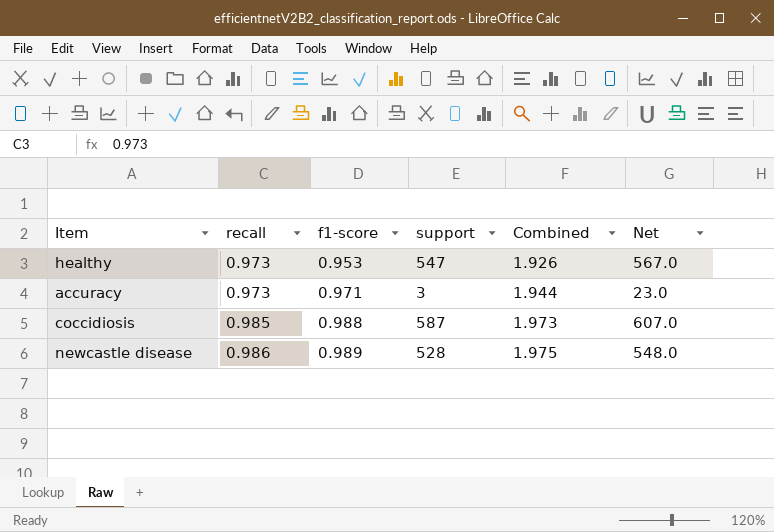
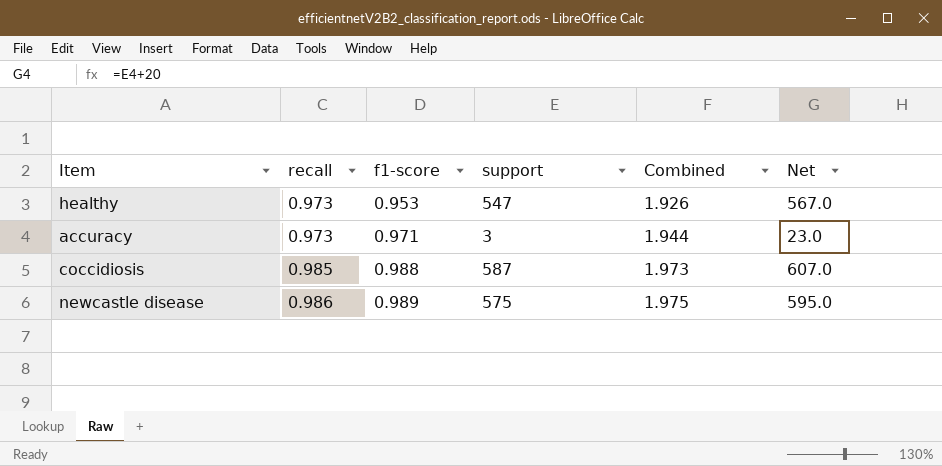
newcastle disease | support: 528 -> 575
newcastle disease | Net: 548.0 -> 595.0

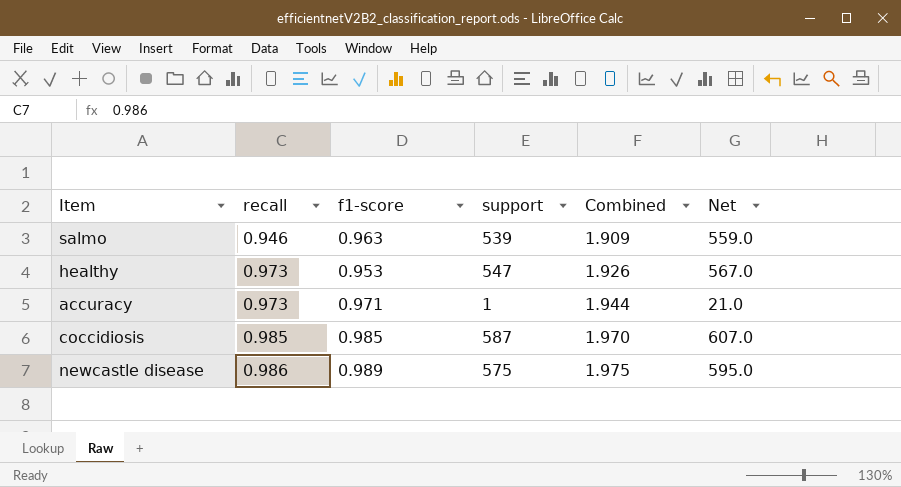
row salmo: none -> 0.946 | 0.963 | 539 | 1.909 | 559.0
accuracy | support: 3 -> 1
accuracy | Net: 23.0 -> 21.0
coccidiosis | f1-score: 0.988 -> 0.985
coccidiosis | Combined: 1.973 -> 1.970

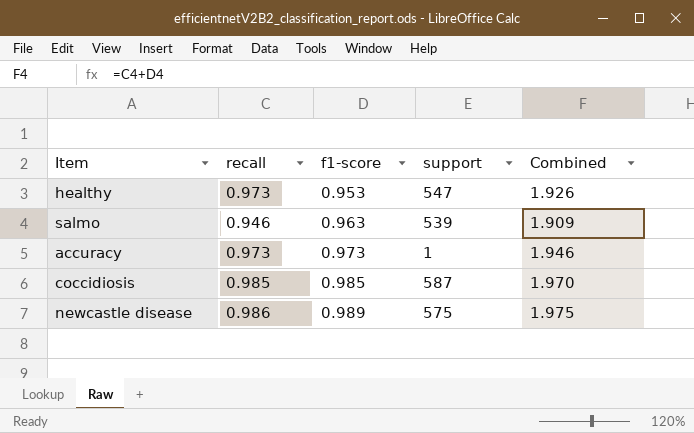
row order: recall ascending -> f1-score ascending
column Net | formula: [support] + 20 -> none
accuracy | f1-score: 0.971 -> 0.973
accuracy | Combined: 1.944 -> 1.946

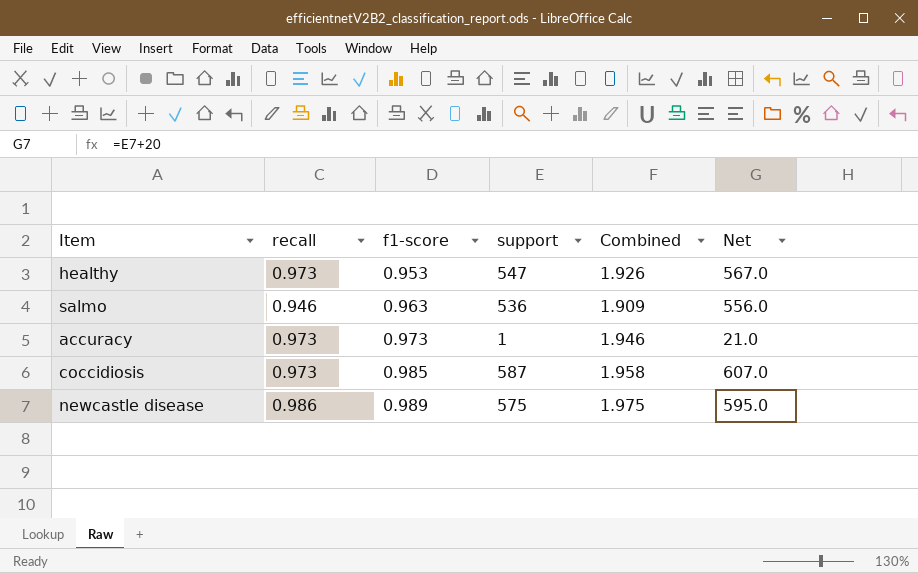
column Net | formula: none -> [support] + 20
salmo | support: 539 -> 536
coccidiosis | recall: 0.985 -> 0.973
coccidiosis | Combined: 1.970 -> 1.958

